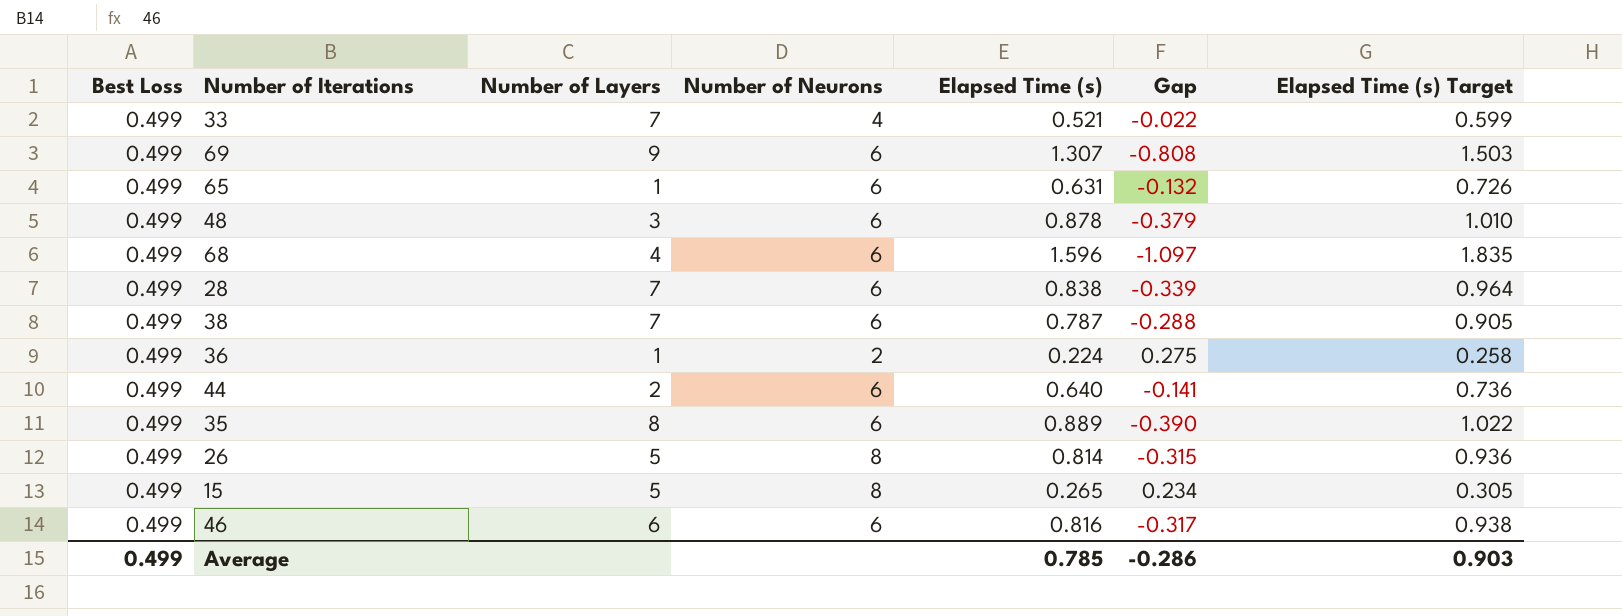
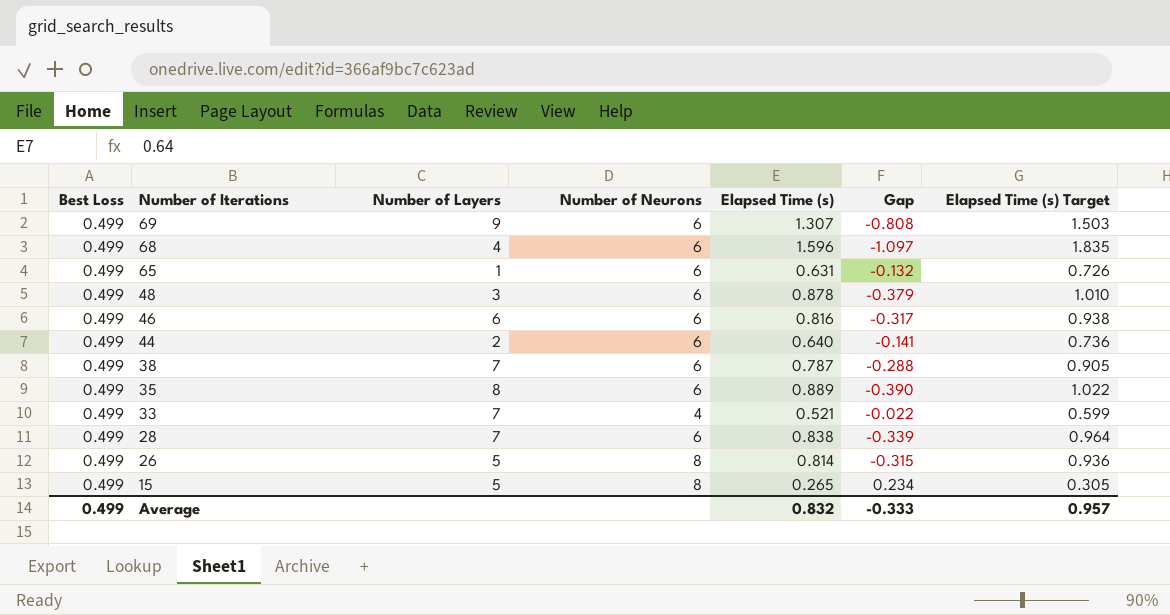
row order: none -> Number of Iterations descending
row 36: 0.499 | 1 | 2 | 0.224 | 0.275 | 0.258 -> none
Average | Elapsed Time (s): 0.785 -> 0.832
Average | Gap: -0.286 -> -0.333
Average | Elapsed Time (s) Target: 0.903 -> 0.957

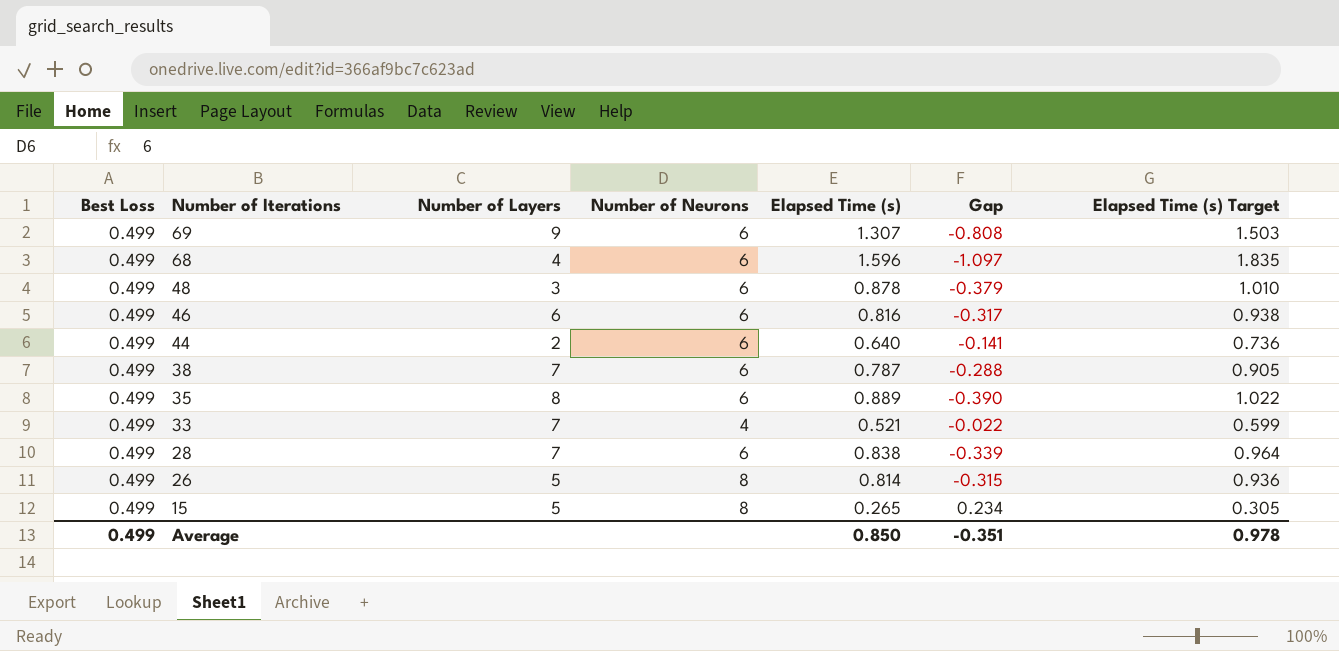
row 65: 0.499 | 1 | 6 | 0.631 | -0.132 | 0.726 -> none
Average | Elapsed Time (s): 0.832 -> 0.850
Average | Gap: -0.333 -> -0.351
Average | Elapsed Time (s) Target: 0.957 -> 0.978

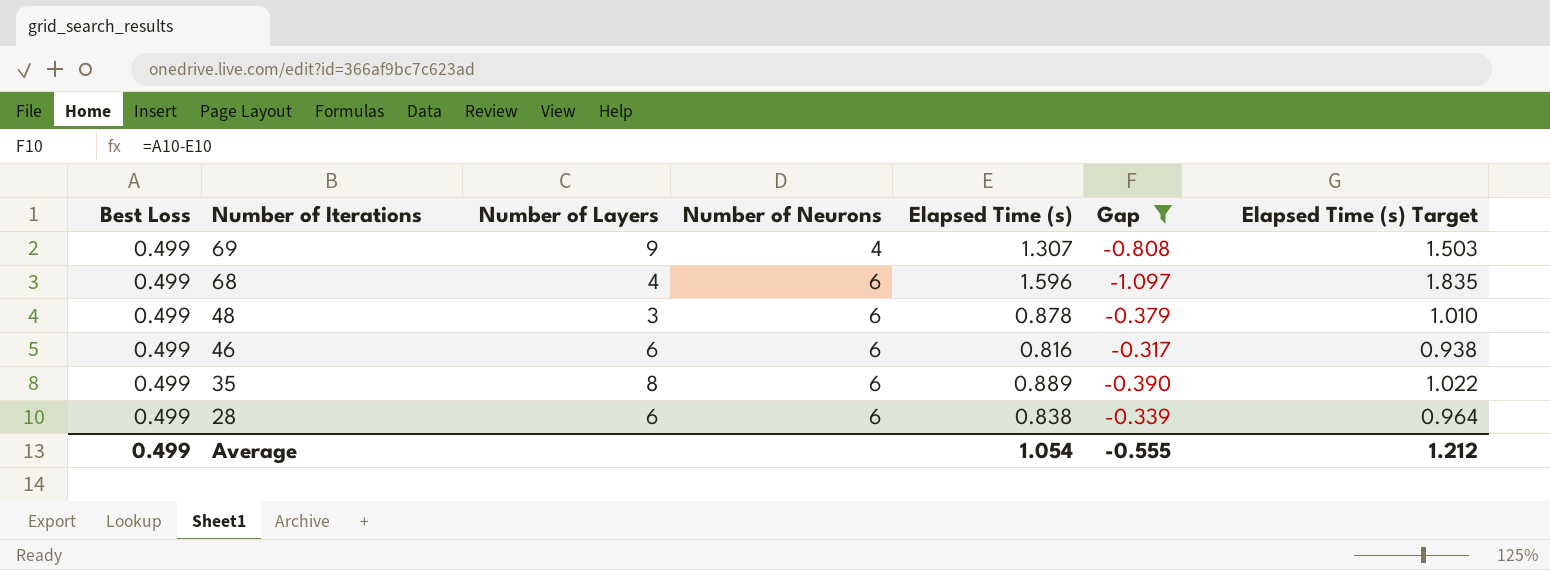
filter: none -> Gap <= -0.317
69 | Number of Neurons: 6 -> 4
28 | Number of Layers: 7 -> 6
Average | Elapsed Time (s): 0.850 -> 1.054
Average | Gap: -0.351 -> -0.555
Average | Elapsed Time (s) Target: 0.978 -> 1.212

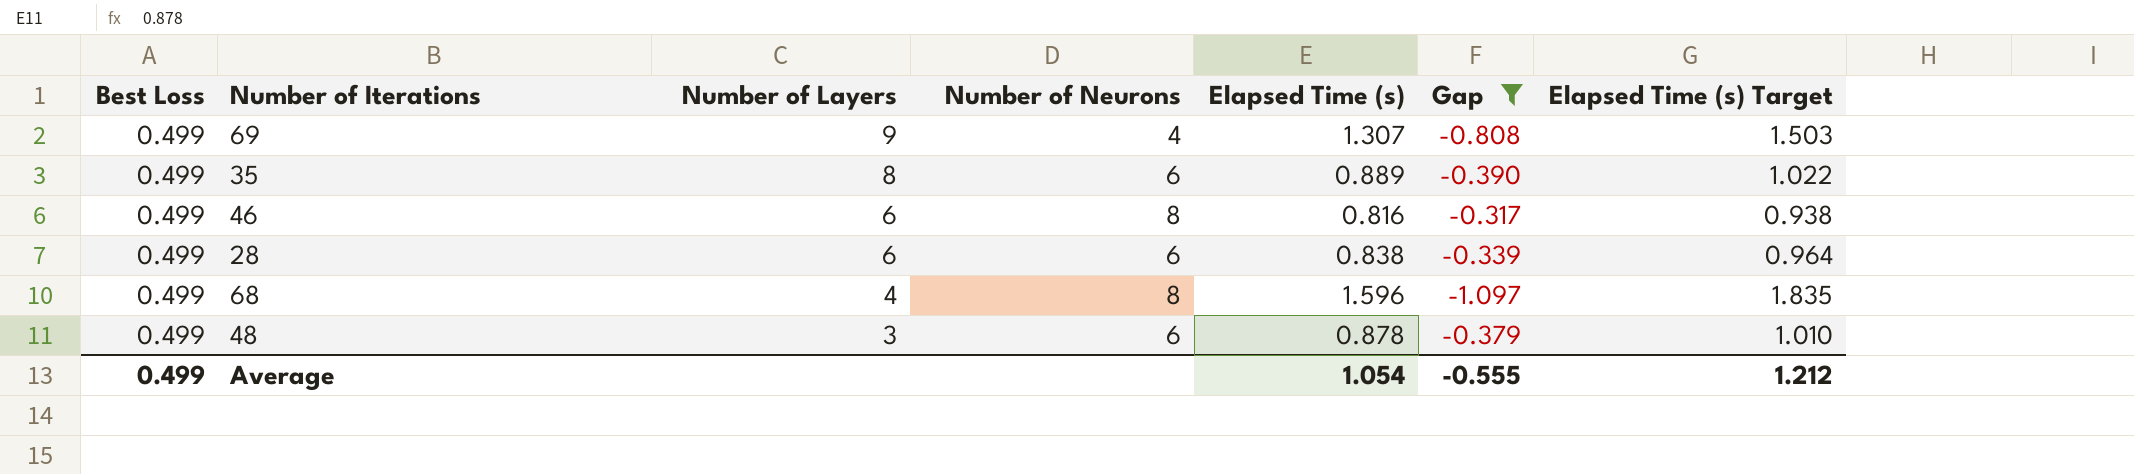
row order: Number of Iterations descending -> Number of Layers descending
46 | Number of Neurons: 6 -> 8
68 | Number of Neurons: 6 -> 8

